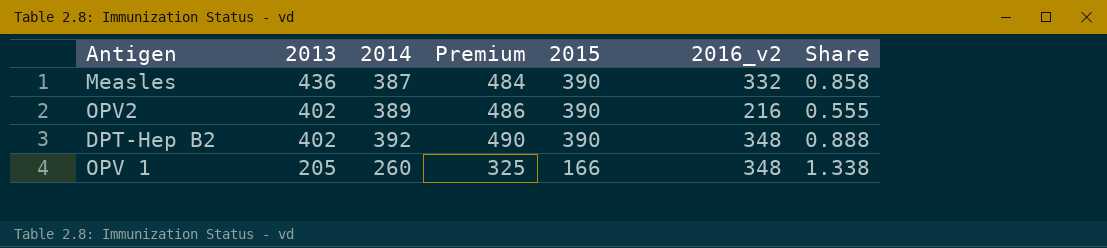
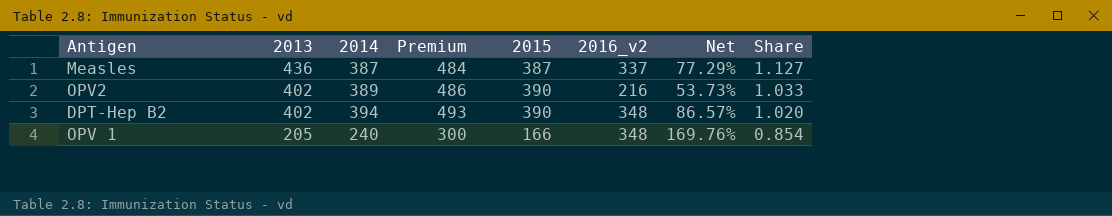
column Net | formula: none -> [2016_v2] / [2013]
column Share | formula: [2016_v2] / [2014] -> [2013] / [2014]
Measles | 2015: 390 -> 387
Measles | 2016_v2: 332 -> 337
DPT-Hep B2 | 2014: 392 -> 394
DPT-Hep B2 | Premium: 490 -> 493
OPV 1 | 2014: 260 -> 240
OPV 1 | Premium: 325 -> 300

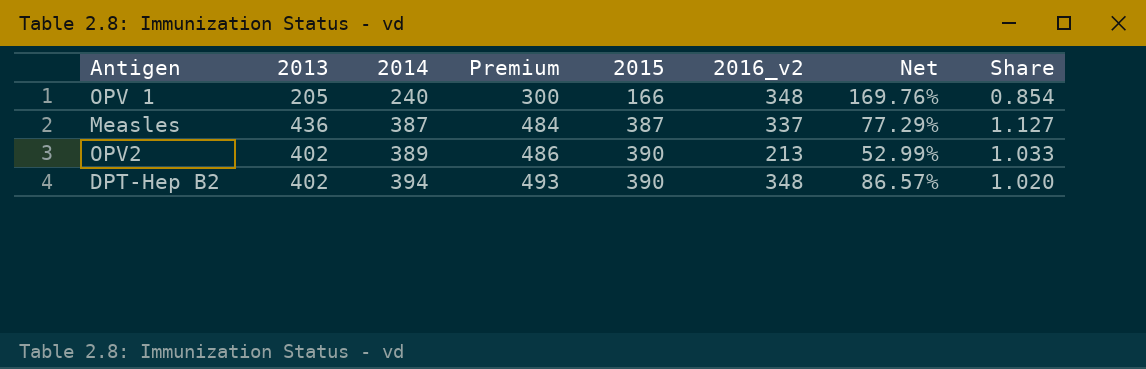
row order: 2013 descending -> 2014 ascending
OPV2 | 2016_v2: 216 -> 213
OPV2 | Net: 53.73% -> 52.99%

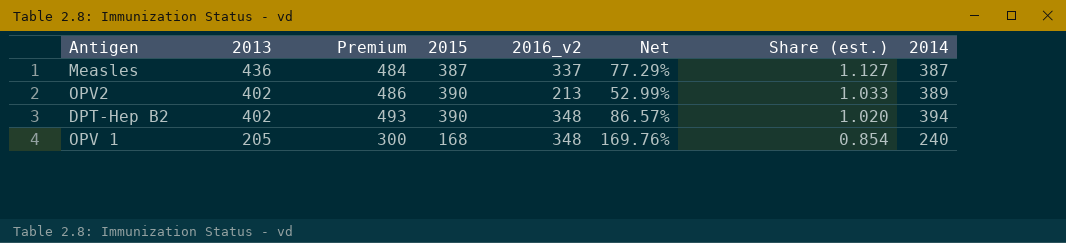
row order: 2014 ascending -> 2013 descending
column name: Share -> Share (est.)
column 2014 | position: 3 -> 8
OPV 1 | 2015: 166 -> 168

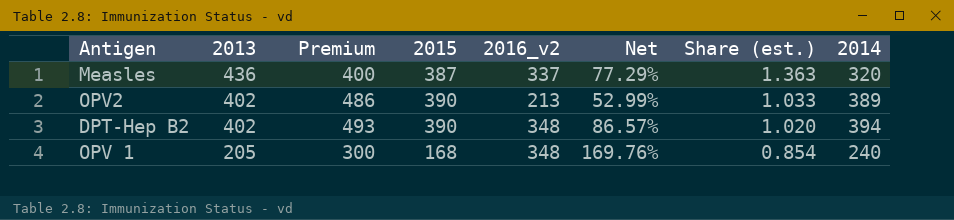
Measles | Premium: 484 -> 400
Measles | Share (est.): 1.127 -> 1.363
Measles | 2014: 387 -> 320

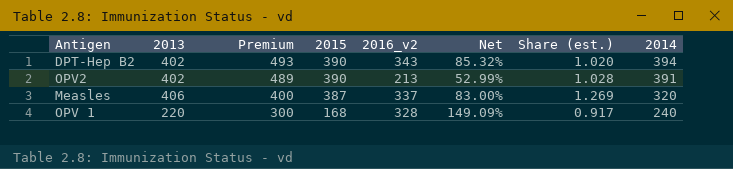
row order: 2013 descending -> Premium descending
DPT-Hep B2 | 2016_v2: 348 -> 343
DPT-Hep B2 | Net: 86.57% -> 85.32%
OPV2 | Premium: 486 -> 489
OPV2 | Share (est.): 1.033 -> 1.028
OPV2 | 2014: 389 -> 391
Measles | 2013: 436 -> 406
Measles | Net: 77.29% -> 83.00%
Measles | Share (est.): 1.363 -> 1.269
OPV 1 | 2013: 205 -> 220
OPV 1 | 2016_v2: 348 -> 328
OPV 1 | Net: 169.76% -> 149.09%
OPV 1 | Share (est.): 0.854 -> 0.917

